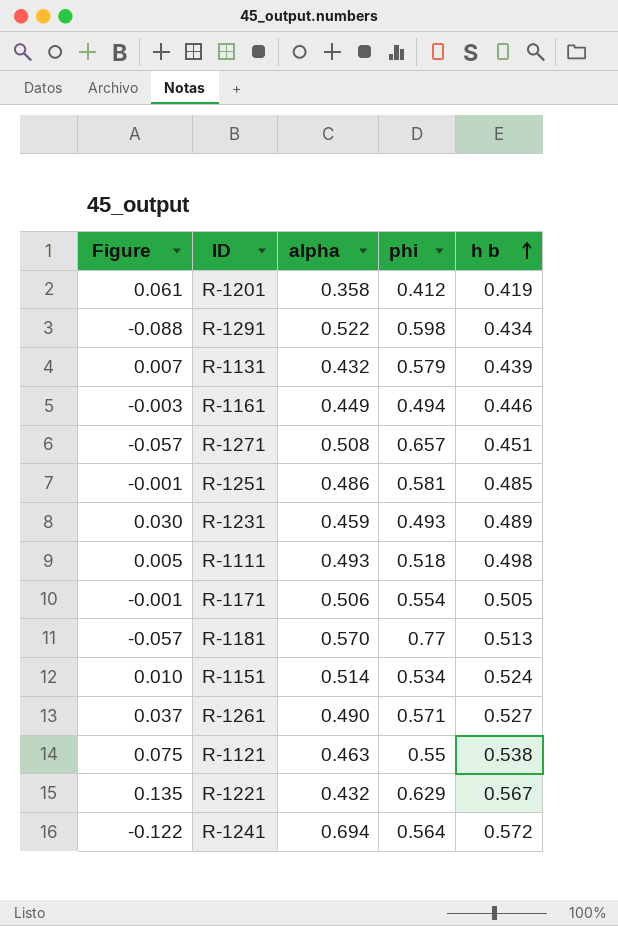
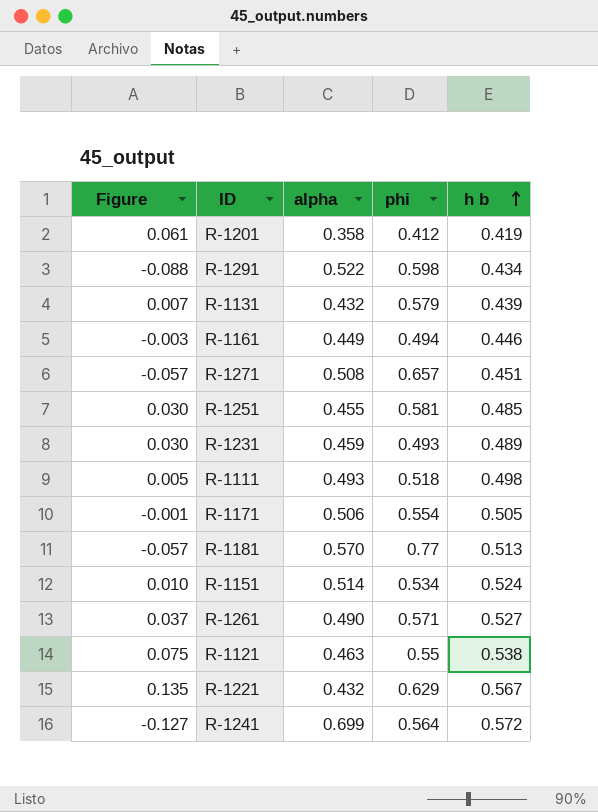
R-1251 | Figure: -0.001 -> 0.030
R-1251 | alpha: 0.486 -> 0.455
R-1241 | Figure: -0.122 -> -0.127
R-1241 | alpha: 0.694 -> 0.699

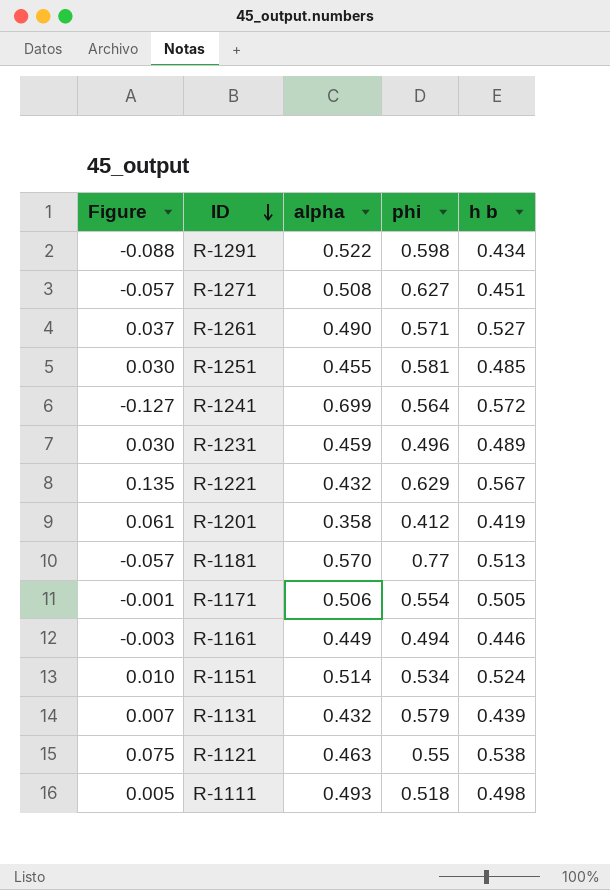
row order: h b ascending -> ID descending
R-1271 | phi: 0.657 -> 0.627
R-1231 | phi: 0.493 -> 0.496

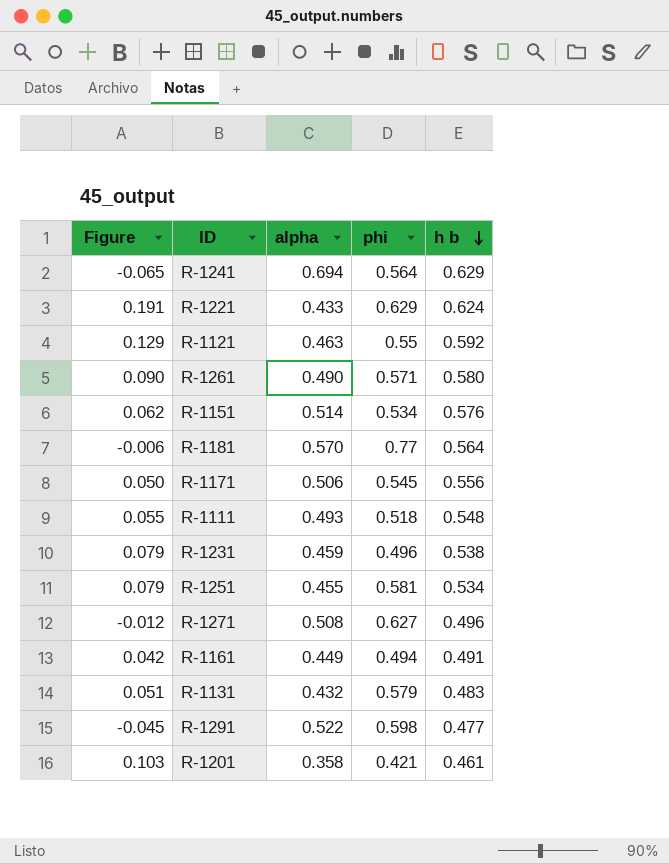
row order: ID descending -> h b descending
R-1241 | Figure: -0.127 -> -0.065
R-1241 | alpha: 0.699 -> 0.694
R-1241 | h b: 0.572 -> 0.629
R-1221 | Figure: 0.135 -> 0.191
R-1221 | alpha: 0.432 -> 0.433
R-1221 | h b: 0.567 -> 0.624
R-1121 | Figure: 0.075 -> 0.129
R-1121 | h b: 0.538 -> 0.592
R-1261 | Figure: 0.037 -> 0.090
R-1261 | h b: 0.527 -> 0.580
R-1151 | Figure: 0.010 -> 0.062
R-1151 | h b: 0.524 -> 0.576
R-1181 | Figure: -0.057 -> -0.006
R-1181 | h b: 0.513 -> 0.564
R-1171 | Figure: -0.001 -> 0.050
R-1171 | phi: 0.554 -> 0.545
R-1171 | h b: 0.505 -> 0.556
R-1111 | Figure: 0.005 -> 0.055
R-1111 | h b: 0.498 -> 0.548
R-1231 | Figure: 0.030 -> 0.079
R-1231 | h b: 0.489 -> 0.538
R-1251 | Figure: 0.030 -> 0.079
R-1251 | h b: 0.485 -> 0.534
R-1271 | Figure: -0.057 -> -0.012
R-1271 | h b: 0.451 -> 0.496
R-1161 | Figure: -0.003 -> 0.042
R-1161 | h b: 0.446 -> 0.491
R-1131 | Figure: 0.007 -> 0.051
R-1131 | h b: 0.439 -> 0.483
R-1291 | Figure: -0.088 -> -0.045
R-1291 | h b: 0.434 -> 0.477
R-1201 | Figure: 0.061 -> 0.103
R-1201 | phi: 0.412 -> 0.421
R-1201 | h b: 0.419 -> 0.461

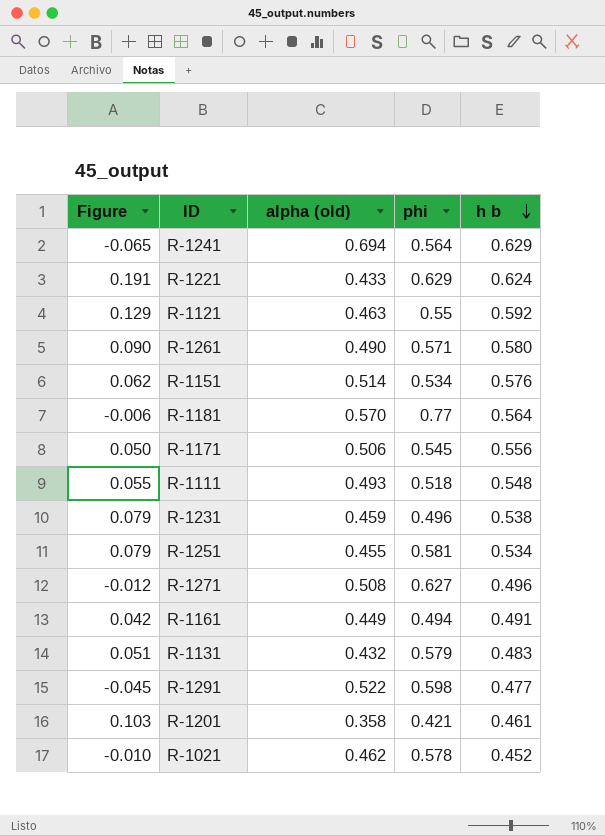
column name: alpha -> alpha (old)
row R-1021: none -> -0.010 | 0.462 | 0.578 | 0.452

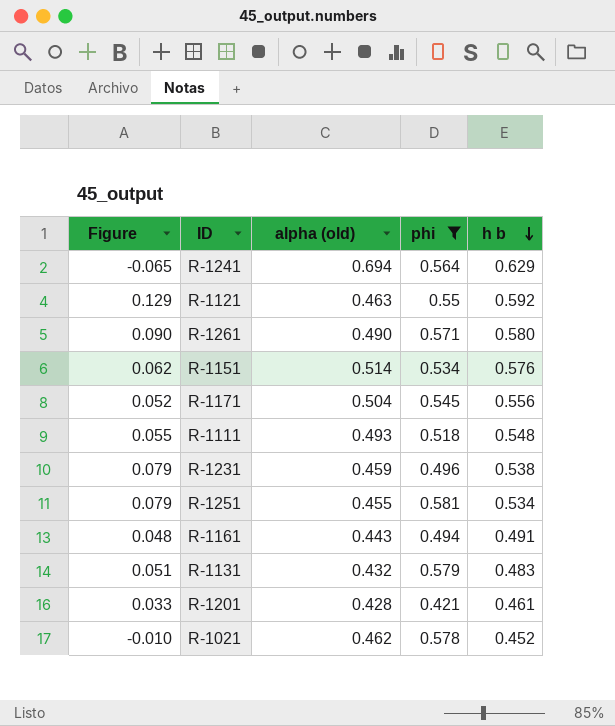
filter: none -> phi <= 0.581
R-1171 | Figure: 0.050 -> 0.052
R-1171 | alpha (old): 0.506 -> 0.504
R-1161 | Figure: 0.042 -> 0.048
R-1161 | alpha (old): 0.449 -> 0.443
R-1201 | Figure: 0.103 -> 0.033
R-1201 | alpha (old): 0.358 -> 0.428

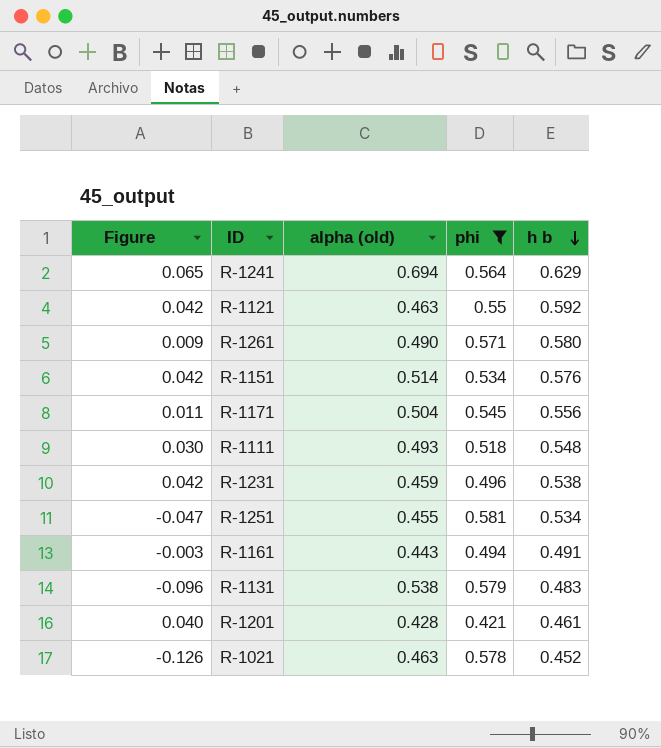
column Figure | formula: [h b] - [alpha (old)] -> [h b] - [phi]
R-1131 | alpha (old): 0.432 -> 0.538
R-1021 | alpha (old): 0.462 -> 0.463

